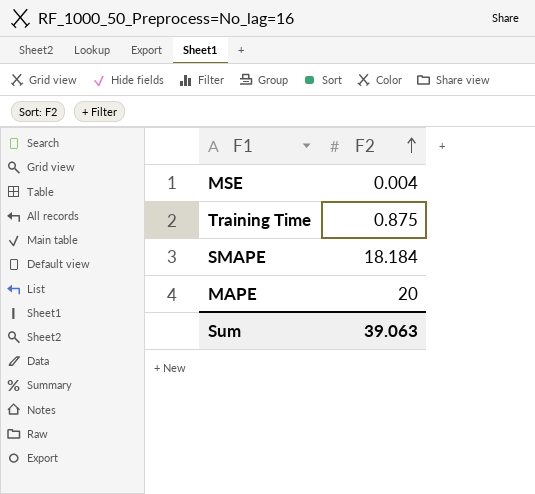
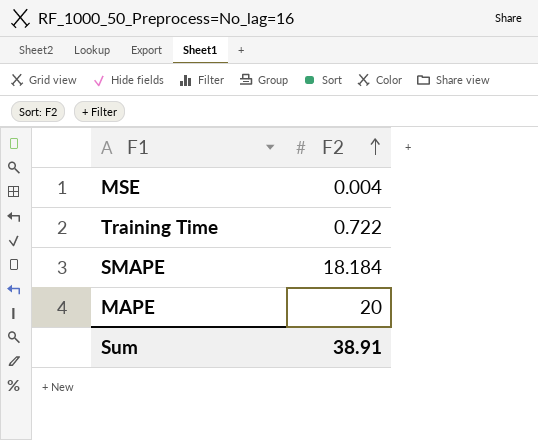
Training Time | F2: 0.875 -> 0.722
Sum | F2: 39.063 -> 38.91

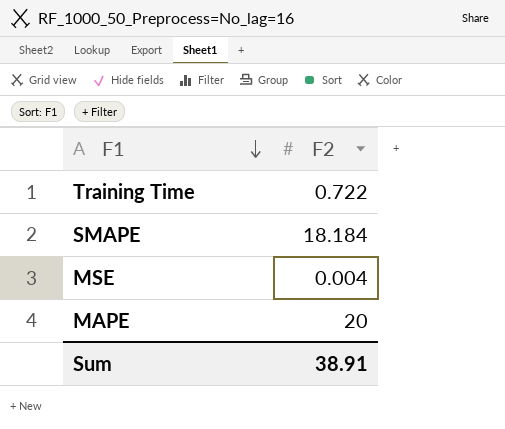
row order: F2 ascending -> F1 descending

